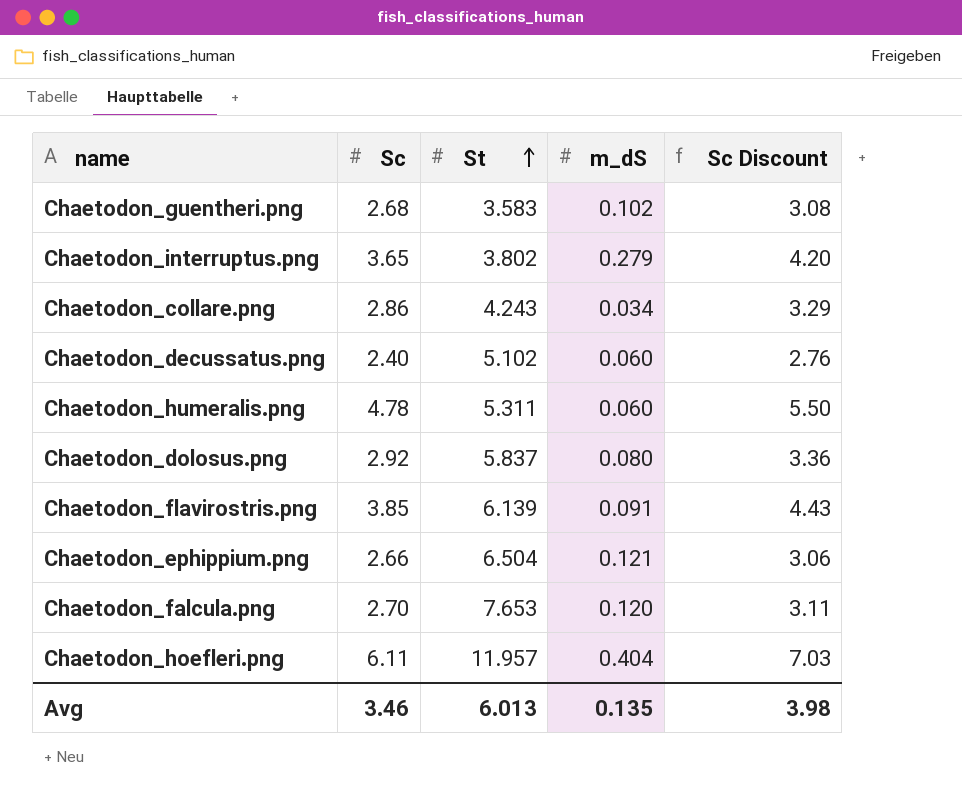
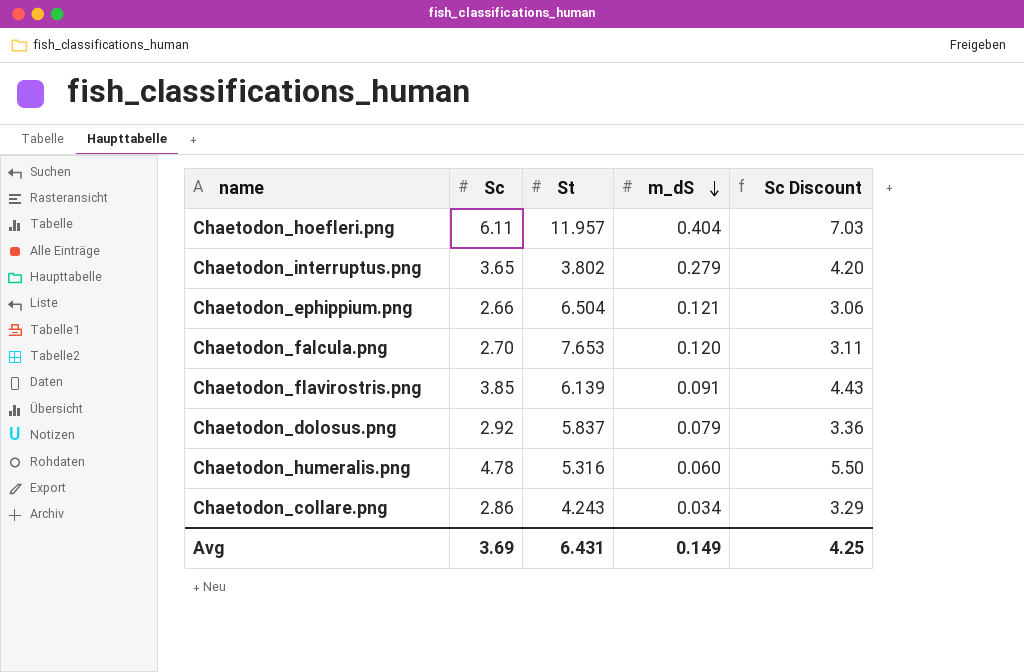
row order: St ascending -> m_dS descending
row Chaetodon_guentheri.png: 2.68 | 3.583 | 0.102 | 3.08 -> none
row Chaetodon_decussatus.png: 2.40 | 5.102 | 0.060 | 2.76 -> none
Chaetodon_dolosus.png | m_dS: 0.080 -> 0.079
Chaetodon_humeralis.png | St: 5.311 -> 5.316
Avg | Sc: 3.46 -> 3.69
Avg | St: 6.013 -> 6.431
Avg | m_dS: 0.135 -> 0.149
Avg | Sc Discount: 3.98 -> 4.25

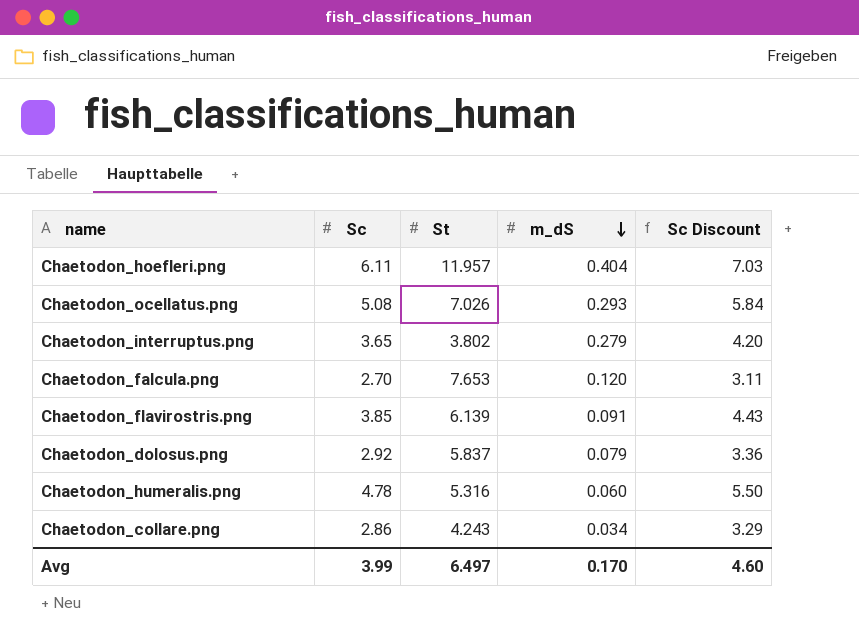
row Chaetodon_ephippium.png: 2.66 | 6.504 | 0.121 | 3.06 -> none
row Chaetodon_ocellatus.png: none -> 5.08 | 7.026 | 0.293 | 5.84
Avg | Sc: 3.69 -> 3.99
Avg | St: 6.431 -> 6.497
Avg | m_dS: 0.149 -> 0.170
Avg | Sc Discount: 4.25 -> 4.60

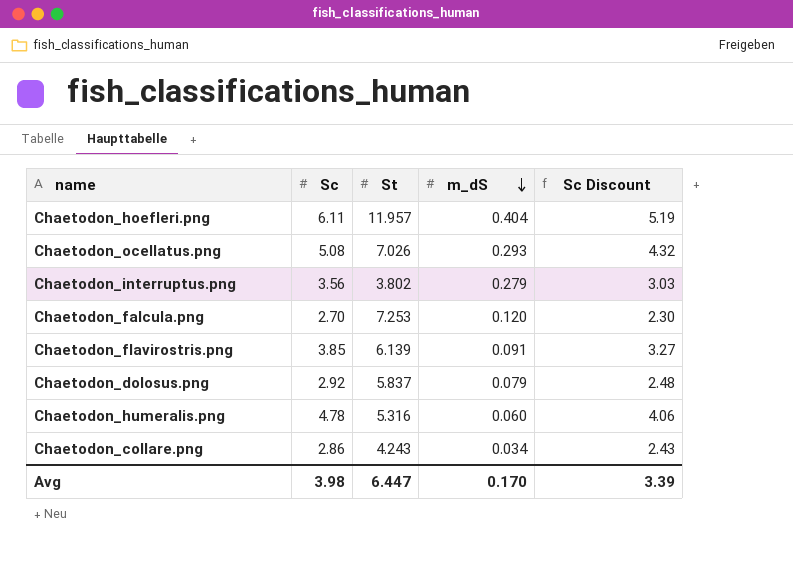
column Sc Discount | formula: [Sc] * 1.15 -> [Sc] * 0.85
Chaetodon_interruptus.png | Sc: 3.65 -> 3.56
Chaetodon_falcula.png | St: 7.653 -> 7.253
Avg | Sc: 3.99 -> 3.98
Avg | St: 6.497 -> 6.447
Avg | Sc Discount: 4.60 -> 3.39

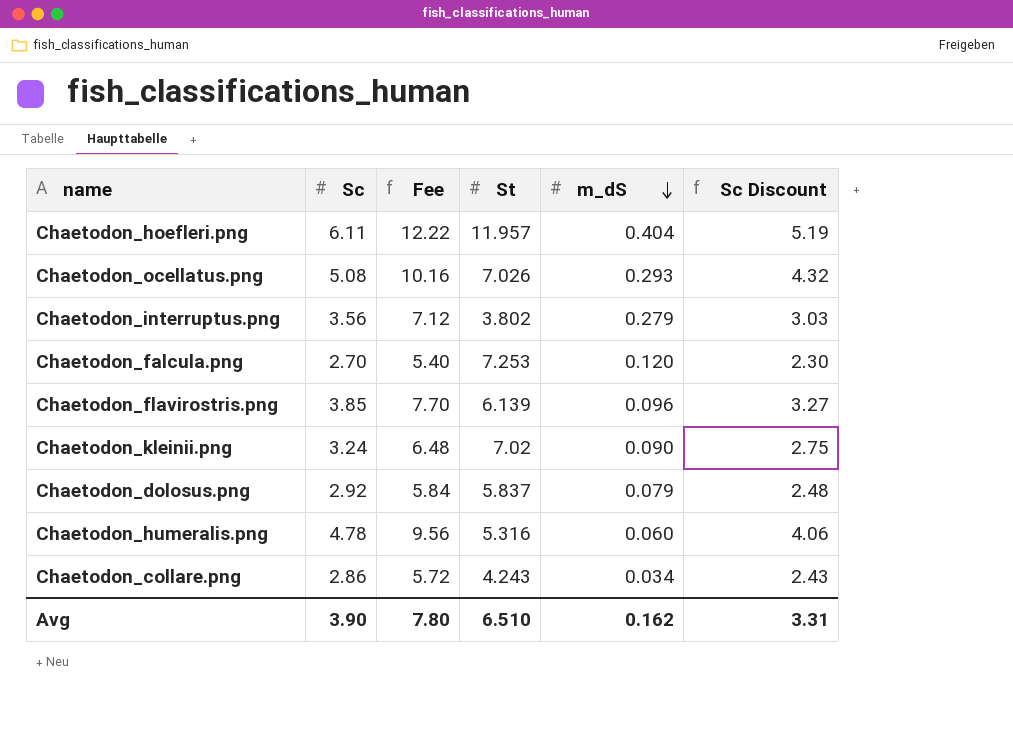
column Fee | formula: none -> [Sc] * 2
Chaetodon_flavirostris.png | m_dS: 0.091 -> 0.096
row Chaetodon_kleinii.png: none -> 3.24 | 6.48 | 7.02 | 0.090 | 2.75
Avg | Sc: 3.98 -> 3.90
Avg | St: 6.447 -> 6.510
Avg | m_dS: 0.170 -> 0.162
Avg | Sc Discount: 3.39 -> 3.31

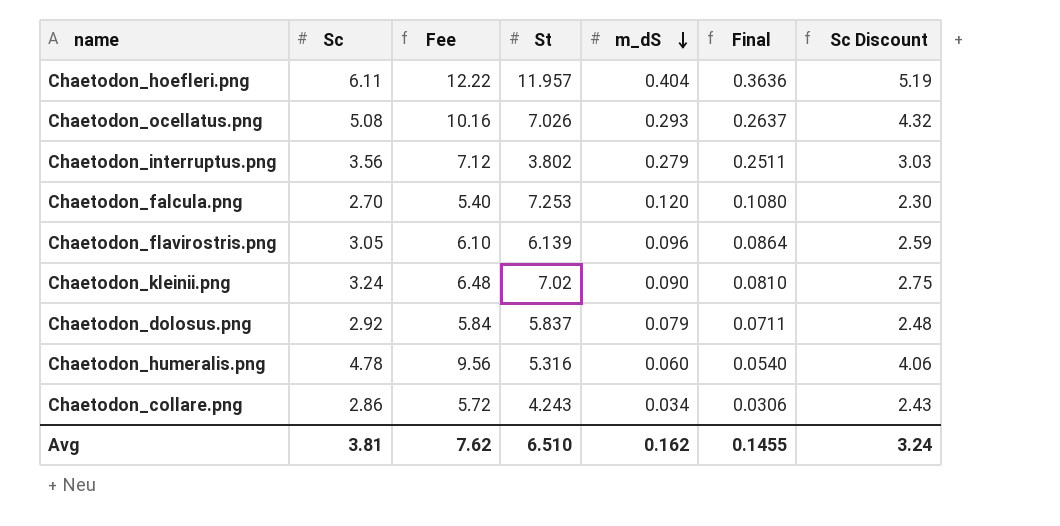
column Final | formula: none -> [m_dS] * 0.9
Chaetodon_flavirostris.png | Sc: 3.85 -> 3.05
Chaetodon_flavirostris.png | Fee: 7.70 -> 6.10
Chaetodon_flavirostris.png | Sc Discount: 3.27 -> 2.59
Avg | Sc: 3.90 -> 3.81
Avg | Fee: 7.80 -> 7.62
Avg | Sc Discount: 3.31 -> 3.24

